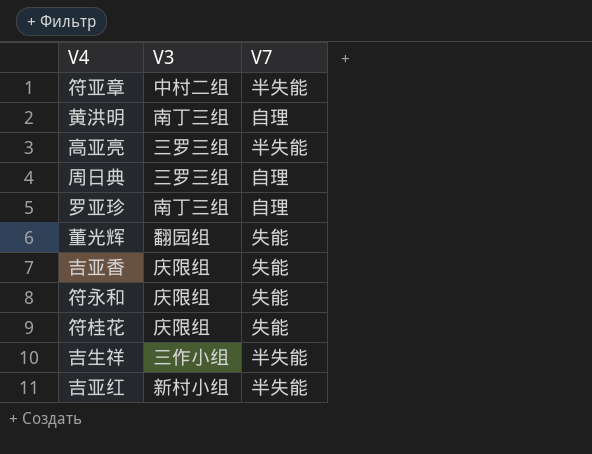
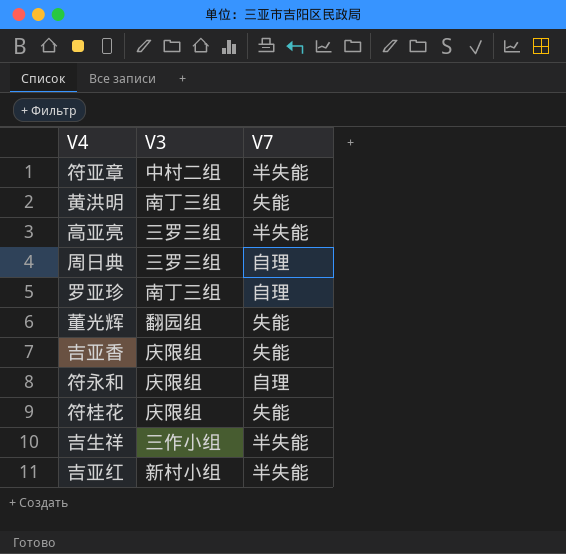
黄洪明 | V7: 自理 -> 失能
符永和 | V7: 失能 -> 自理

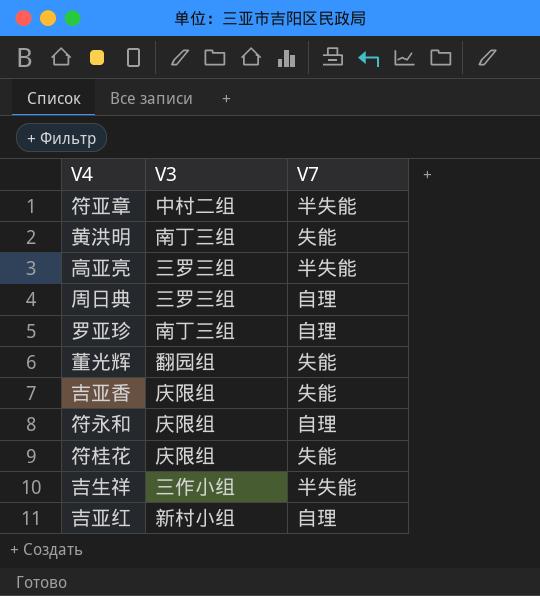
吉亚红 | V7: 半失能 -> 自理

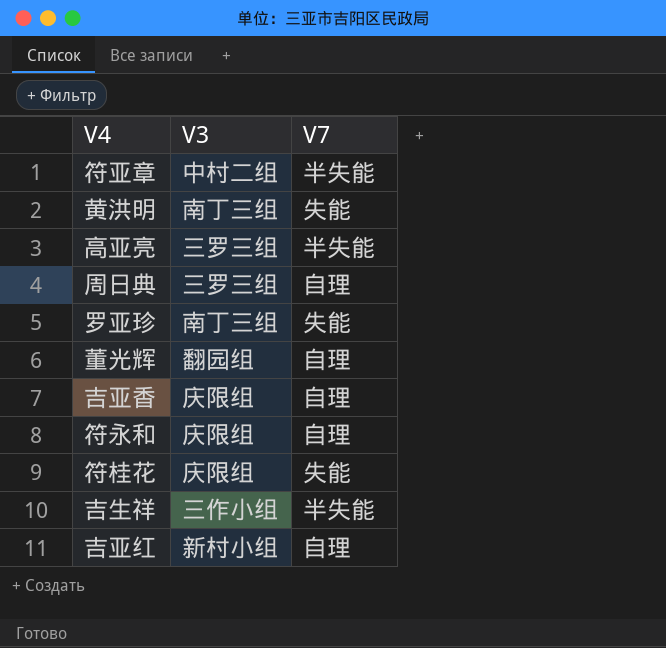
罗亚珍 | V7: 自理 -> 失能
董光辉 | V7: 失能 -> 自理
吉亚香 | V7: 失能 -> 自理

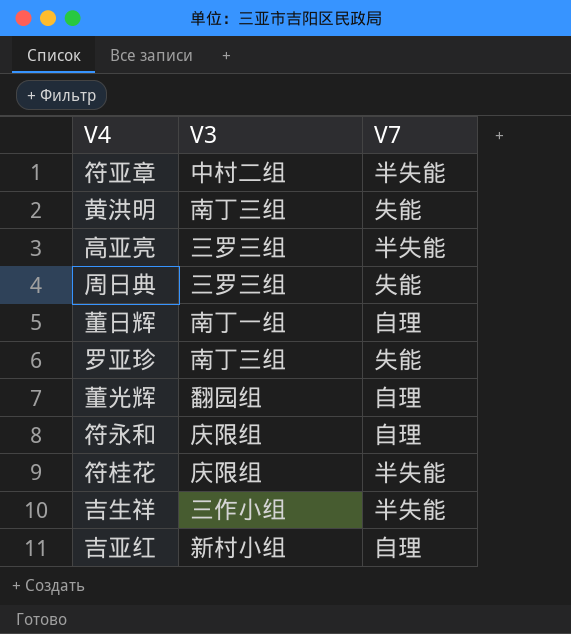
row 吉亚香: 庆限组 | 自理 -> none
周日典 | V7: 自理 -> 失能
row 董日辉: none -> 南丁一组 | 自理
符桂花 | V7: 失能 -> 半失能

